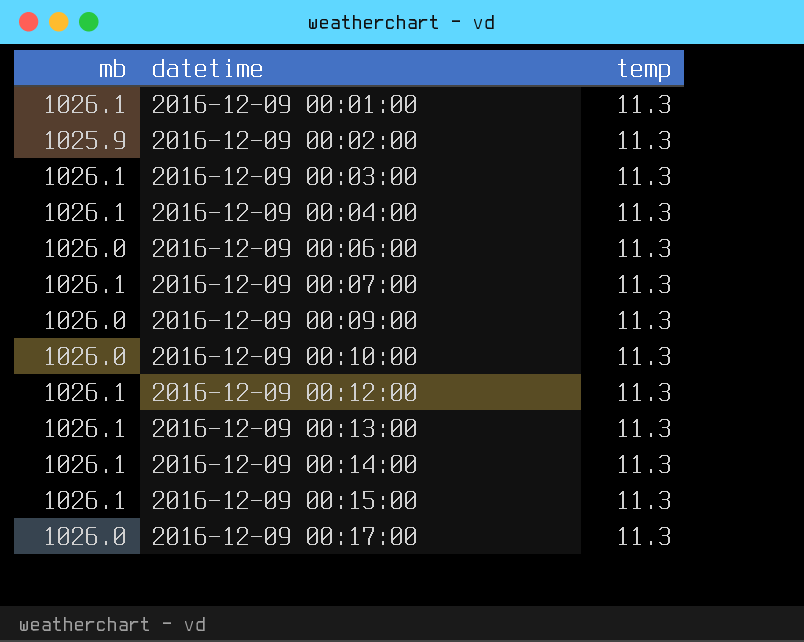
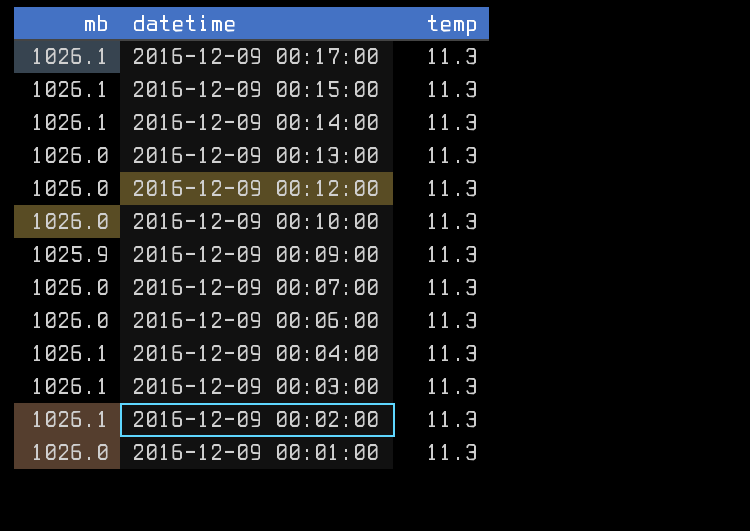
row order: datetime ascending -> datetime descending
2016-12-09 00:17:00 | mb: 1026.0 -> 1026.1
2016-12-09 00:13:00 | mb: 1026.1 -> 1026.0
2016-12-09 00:12:00 | mb: 1026.1 -> 1026.0
2016-12-09 00:09:00 | mb: 1026.0 -> 1025.9
2016-12-09 00:07:00 | mb: 1026.1 -> 1026.0
2016-12-09 00:02:00 | mb: 1025.9 -> 1026.1
2016-12-09 00:01:00 | mb: 1026.1 -> 1026.0

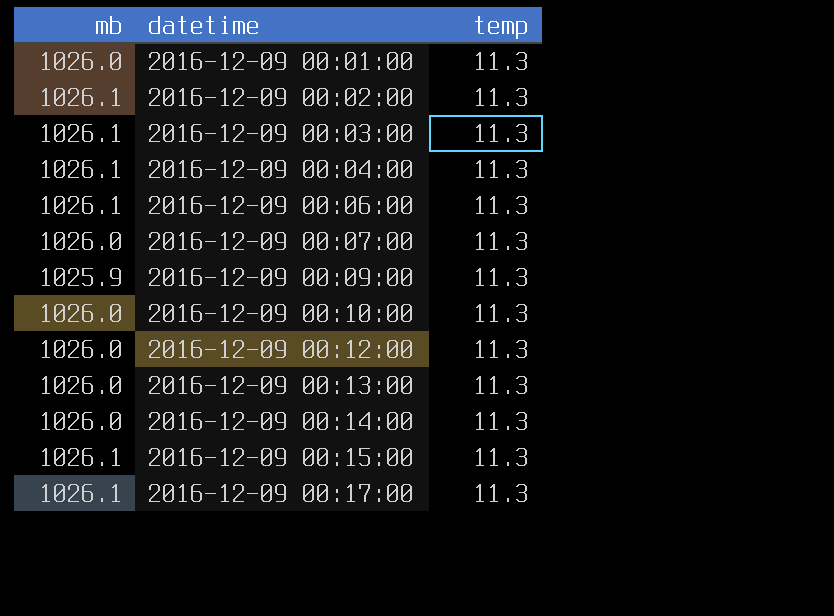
row order: datetime descending -> datetime ascending
2016-12-09 00:06:00 | mb: 1026.0 -> 1026.1
2016-12-09 00:14:00 | mb: 1026.1 -> 1026.0

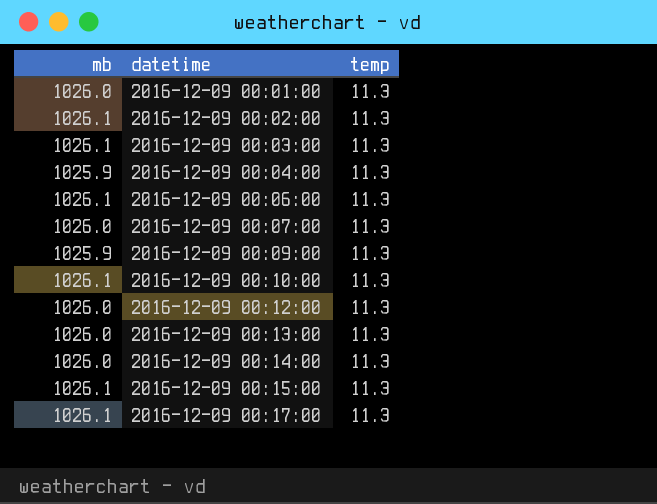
2016-12-09 00:04:00 | mb: 1026.1 -> 1025.9
2016-12-09 00:10:00 | mb: 1026.0 -> 1026.1

